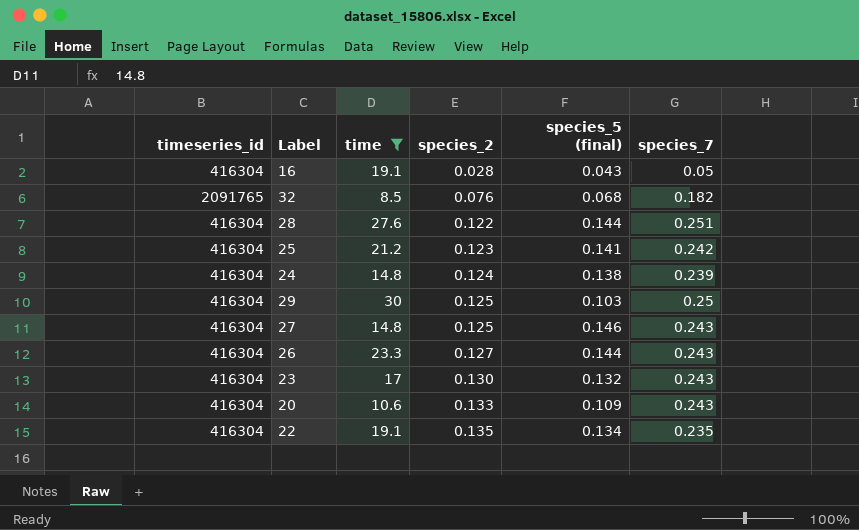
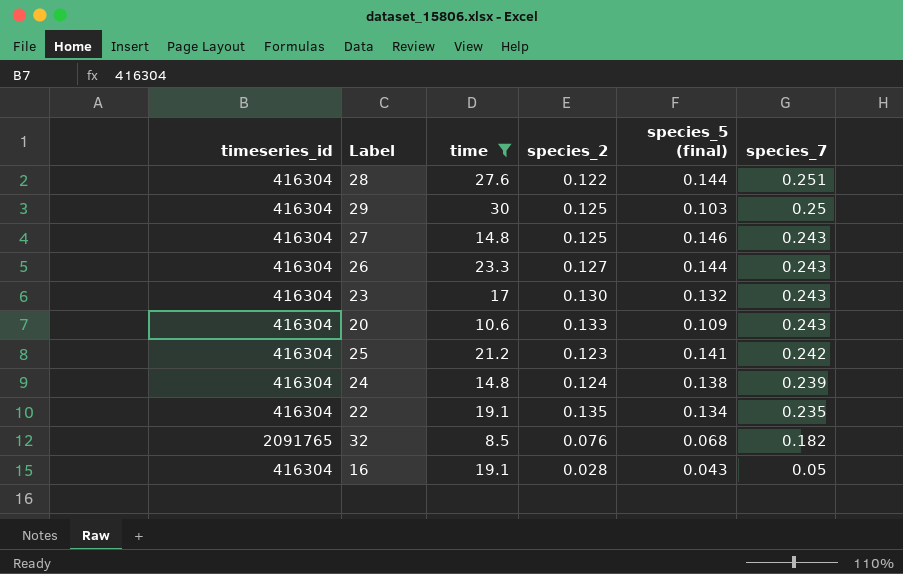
row order: species_2 ascending -> species_7 descending

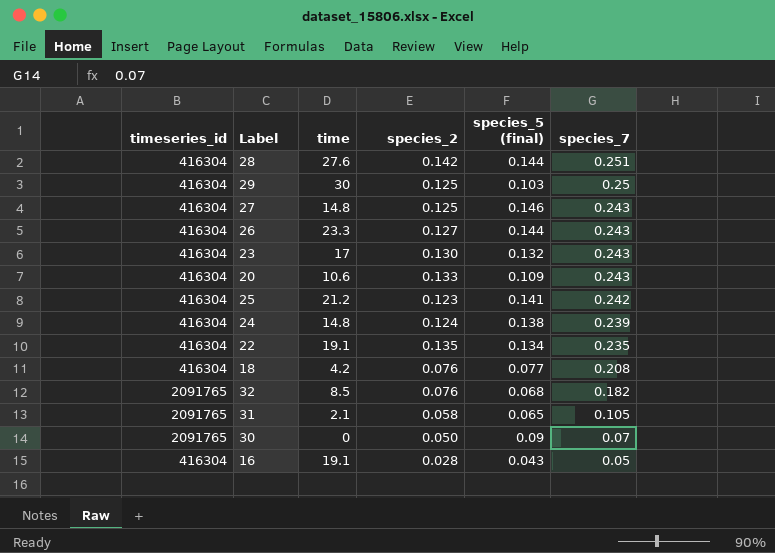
filter: time >= 8.5 -> none
28 | species_2: 0.122 -> 0.142

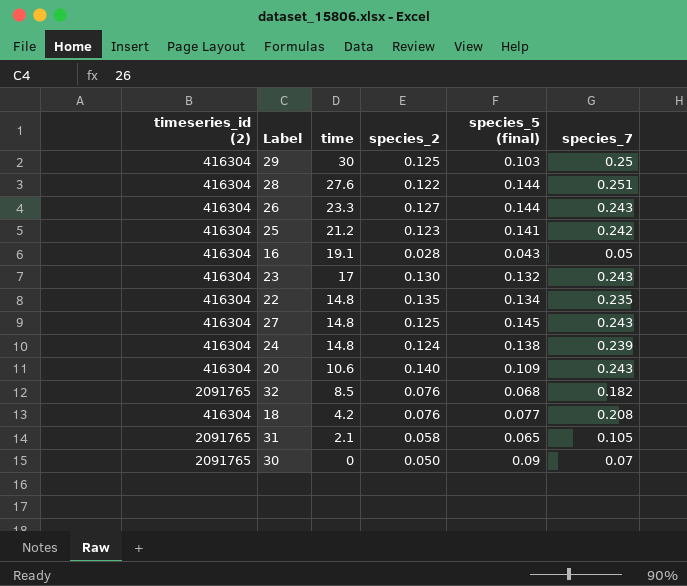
row order: species_7 descending -> time descending
column name: timeseries_id -> timeseries_id (2)
28 | species_2: 0.142 -> 0.122
22 | time: 19.1 -> 14.8
27 | species_5 (final): 0.146 -> 0.145
20 | species_2: 0.133 -> 0.140

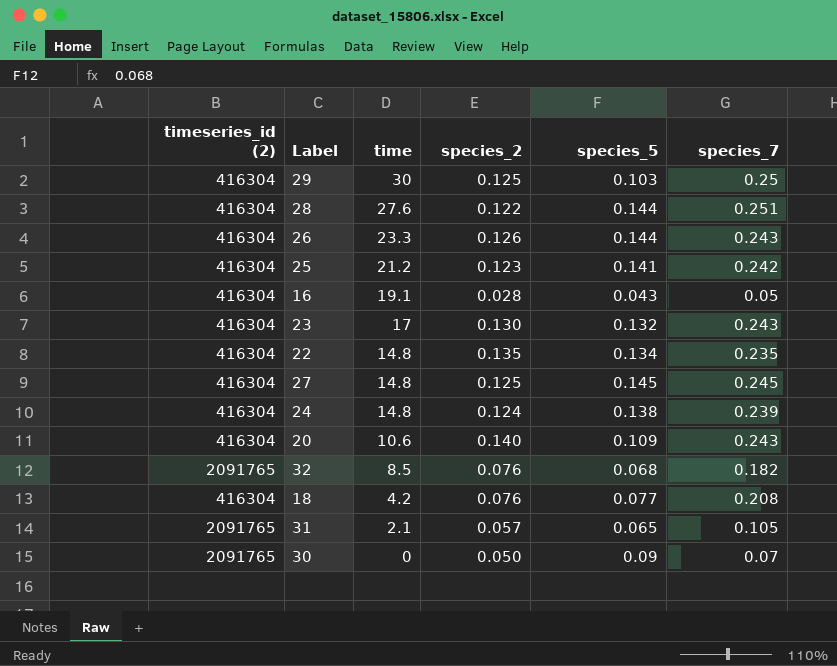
column name: species_5 (final) -> species_5
26 | species_2: 0.127 -> 0.126
27 | species_7: 0.243 -> 0.245
31 | species_2: 0.058 -> 0.057

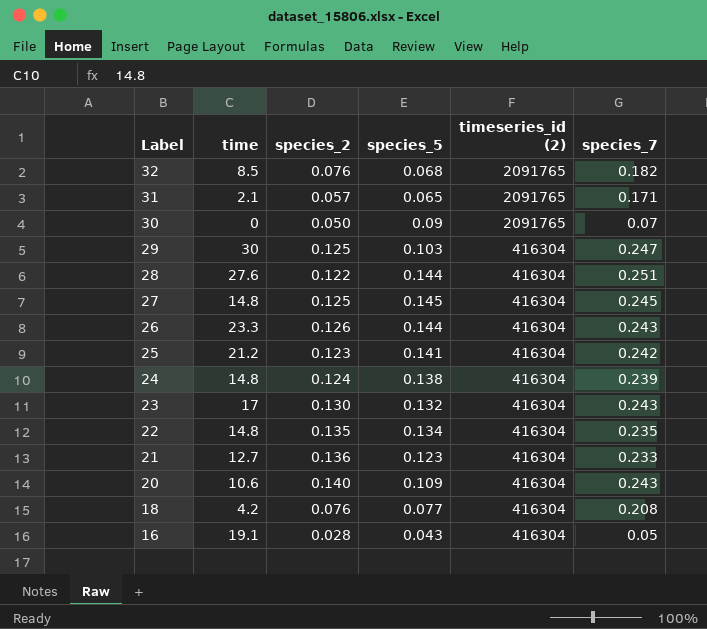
row order: time descending -> Label descending
column timeseries_id (2) | position: 1 -> 5
31 | species_7: 0.105 -> 0.171
29 | species_7: 0.25 -> 0.247
row 21: none -> 12.7 | 0.136 | 0.123 | 416304 | 0.233

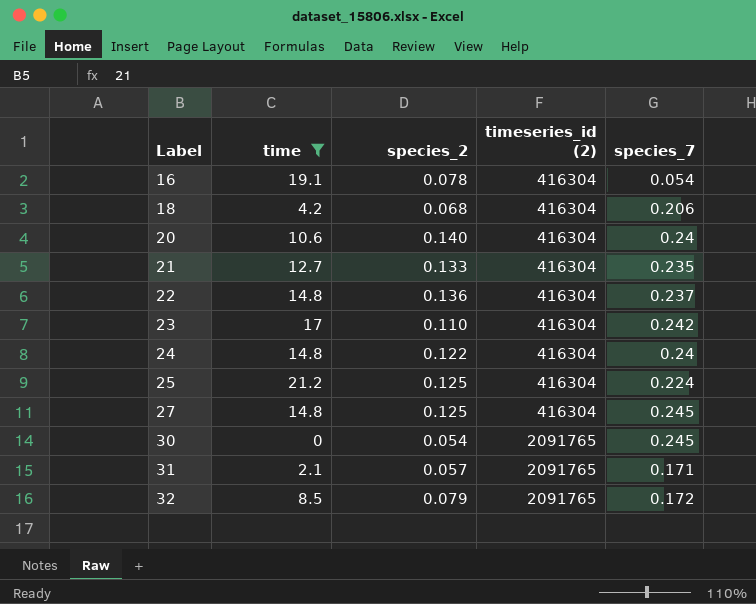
filter: none -> time <= 21.2
row order: Label descending -> Label ascending
column species_5 | position: 4 -> none
16 | species_2: 0.028 -> 0.078
16 | species_7: 0.05 -> 0.054
18 | species_2: 0.076 -> 0.068
18 | species_7: 0.208 -> 0.206
20 | species_7: 0.243 -> 0.24
21 | species_2: 0.136 -> 0.133
21 | species_7: 0.233 -> 0.235
22 | species_2: 0.135 -> 0.136
22 | species_7: 0.235 -> 0.237
23 | species_2: 0.130 -> 0.110
23 | species_7: 0.243 -> 0.242
24 | species_2: 0.124 -> 0.122
24 | species_7: 0.239 -> 0.24
25 | species_2: 0.123 -> 0.125
25 | species_7: 0.242 -> 0.224
30 | species_2: 0.050 -> 0.054
30 | species_7: 0.07 -> 0.245
32 | species_2: 0.076 -> 0.079
32 | species_7: 0.182 -> 0.172

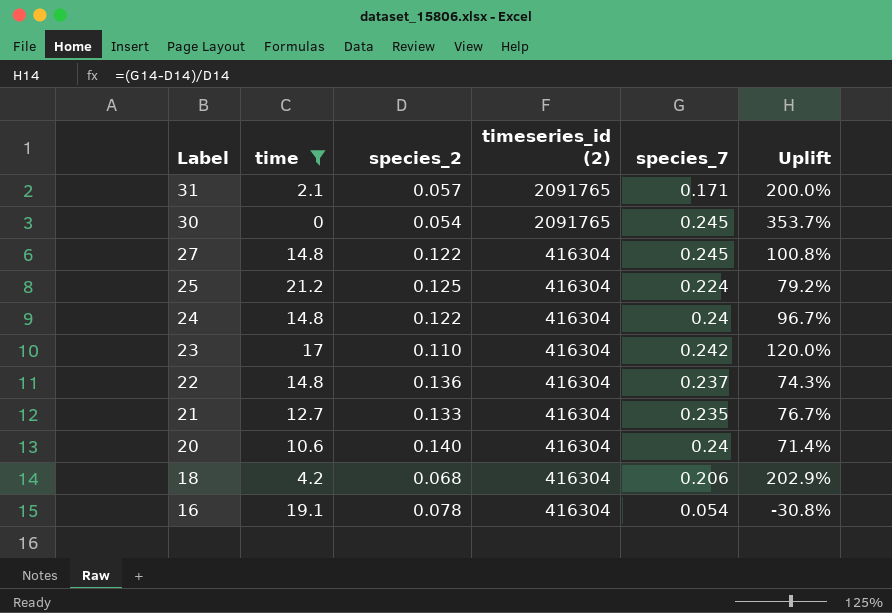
row order: Label ascending -> Label descending
column Uplift | formula: none -> ([species_7] - [species_2]) / [species_2]
row 32: 8.5 | 0.079 | 2091765 | 0.172 -> none
27 | species_2: 0.125 -> 0.122

